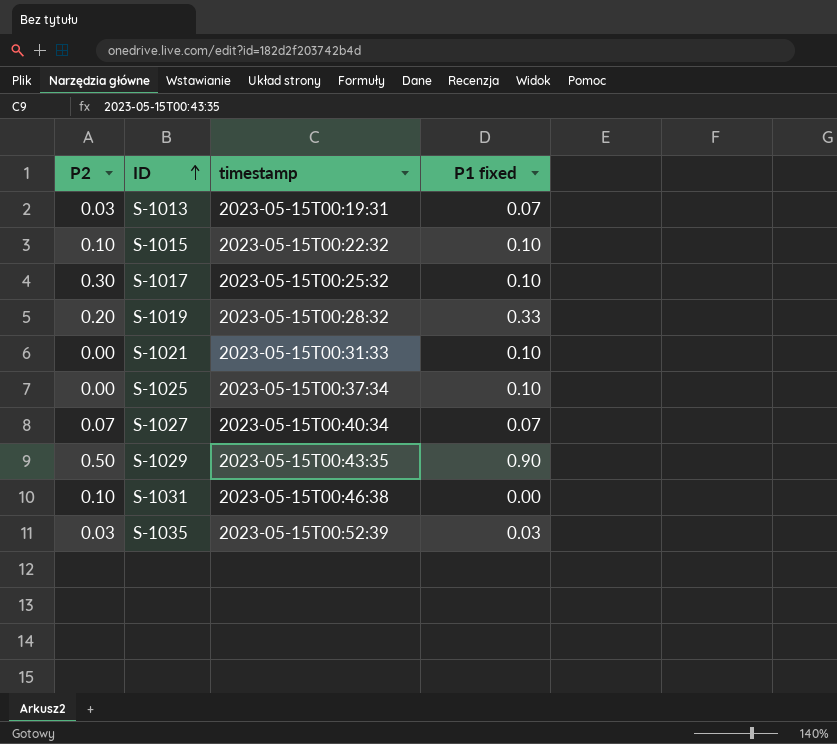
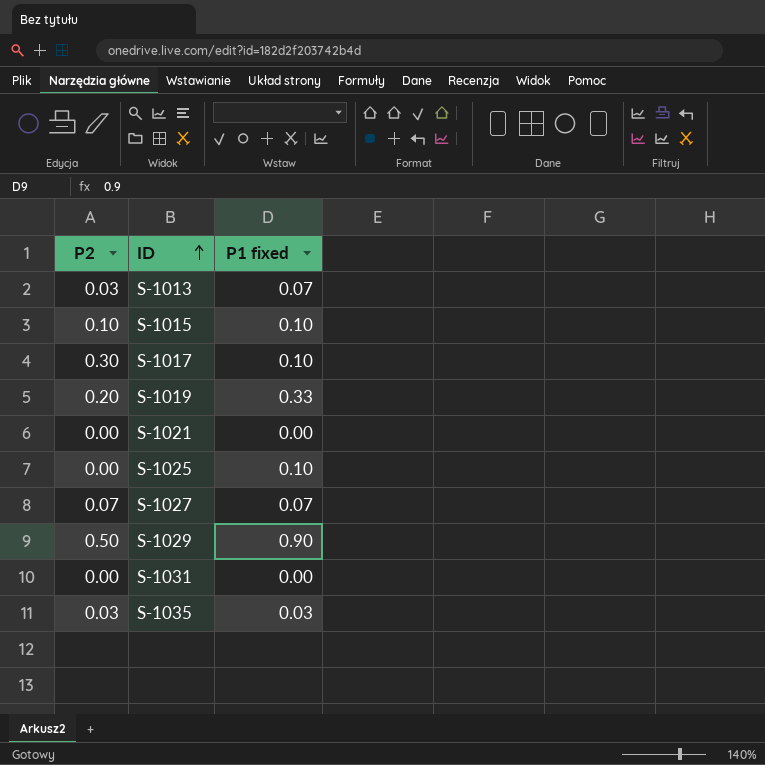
column timestamp | position: 3 -> none
S-1021 | P1 fixed: 0.10 -> 0.00
S-1031 | P2: 0.10 -> 0.00

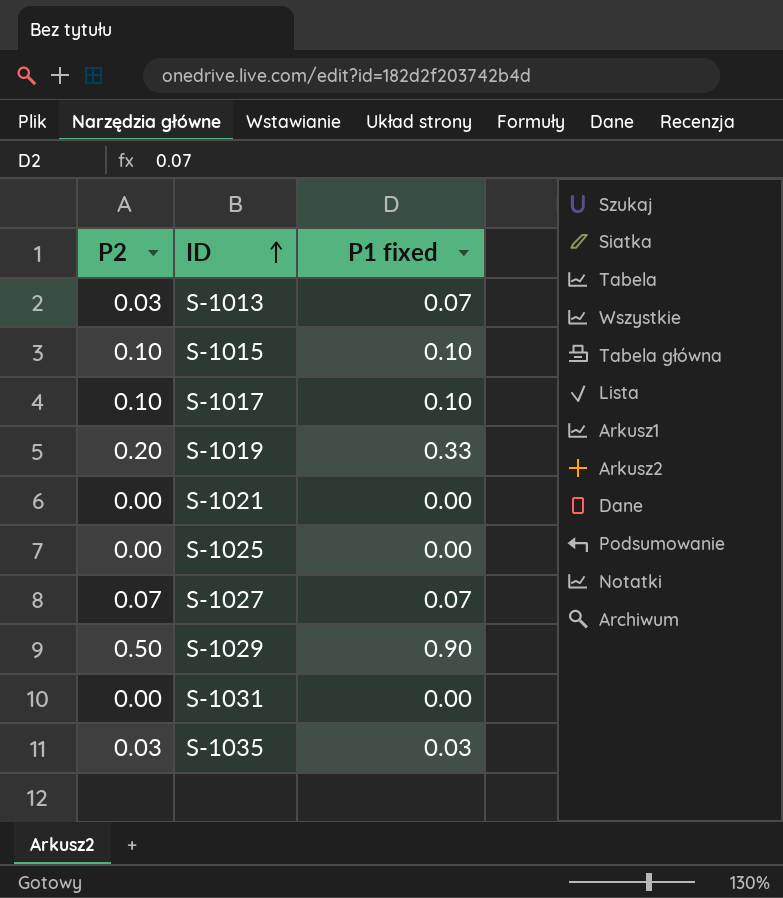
S-1017 | P2: 0.30 -> 0.10
S-1025 | P1 fixed: 0.10 -> 0.00

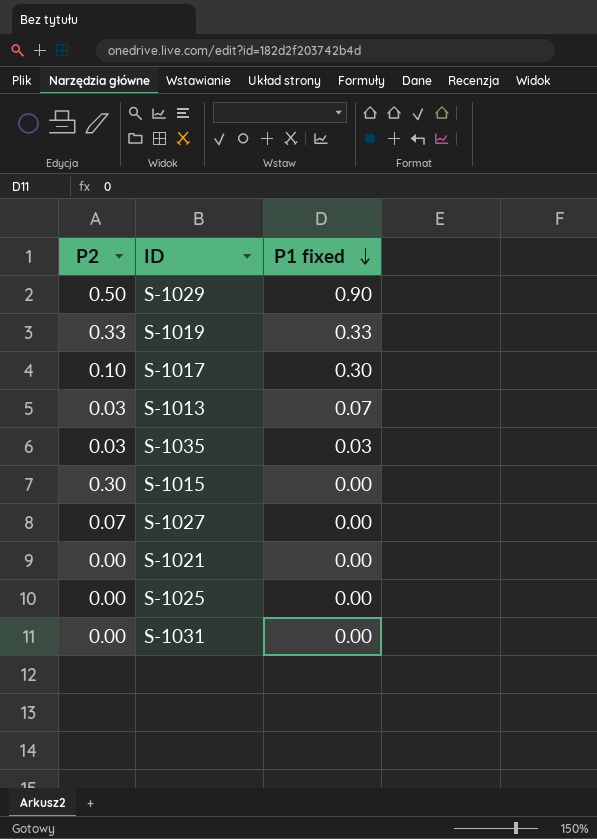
row order: ID ascending -> P1 fixed descending
S-1019 | P2: 0.20 -> 0.33
S-1017 | P1 fixed: 0.10 -> 0.30
S-1015 | P2: 0.10 -> 0.30
S-1015 | P1 fixed: 0.10 -> 0.00
S-1027 | P1 fixed: 0.07 -> 0.00

